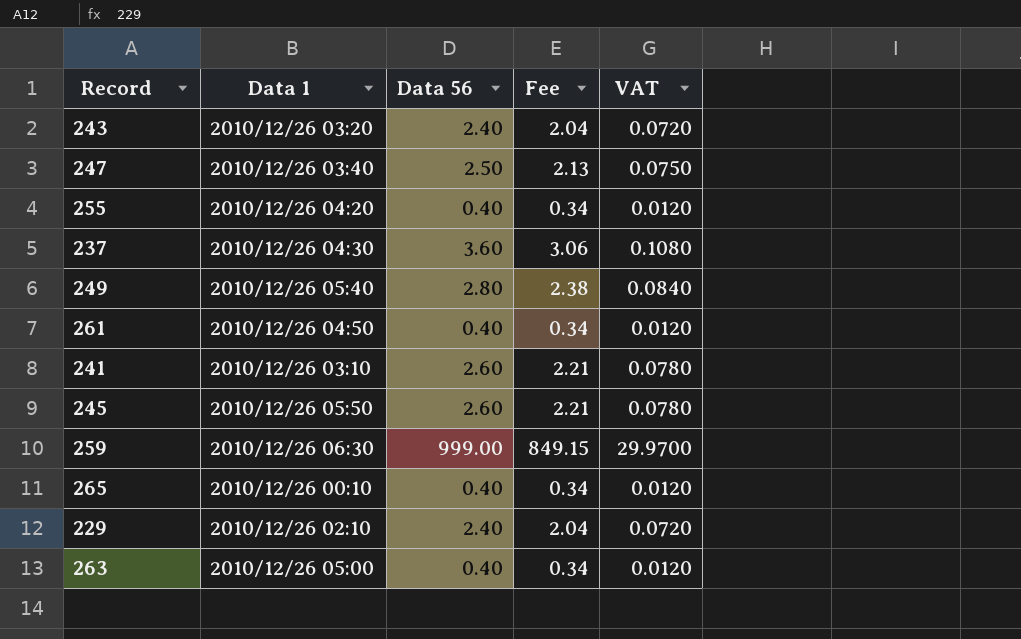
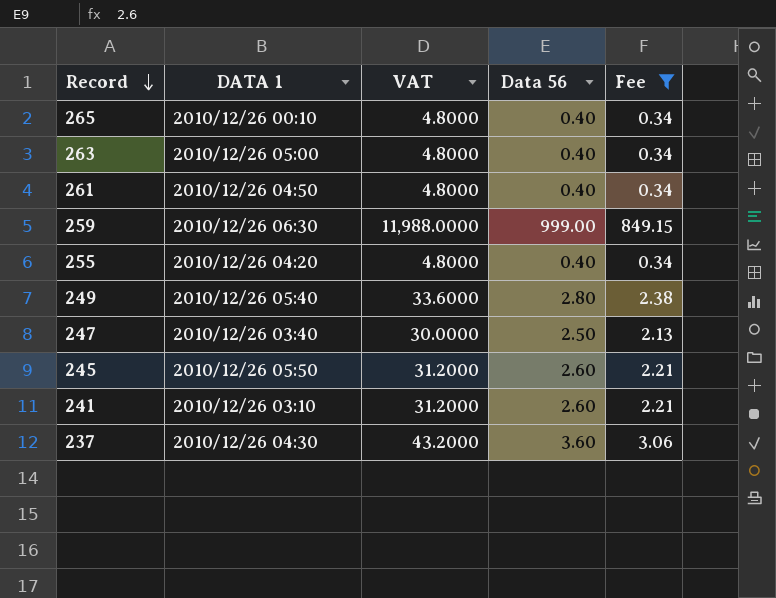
filter: none -> Fee != 2.04
row order: none -> Record descending
column name: Data 1 -> DATA 1
column VAT | formula: [Data 56] * 0.03 -> [Data 56] * 12
column VAT | position: 5 -> 3

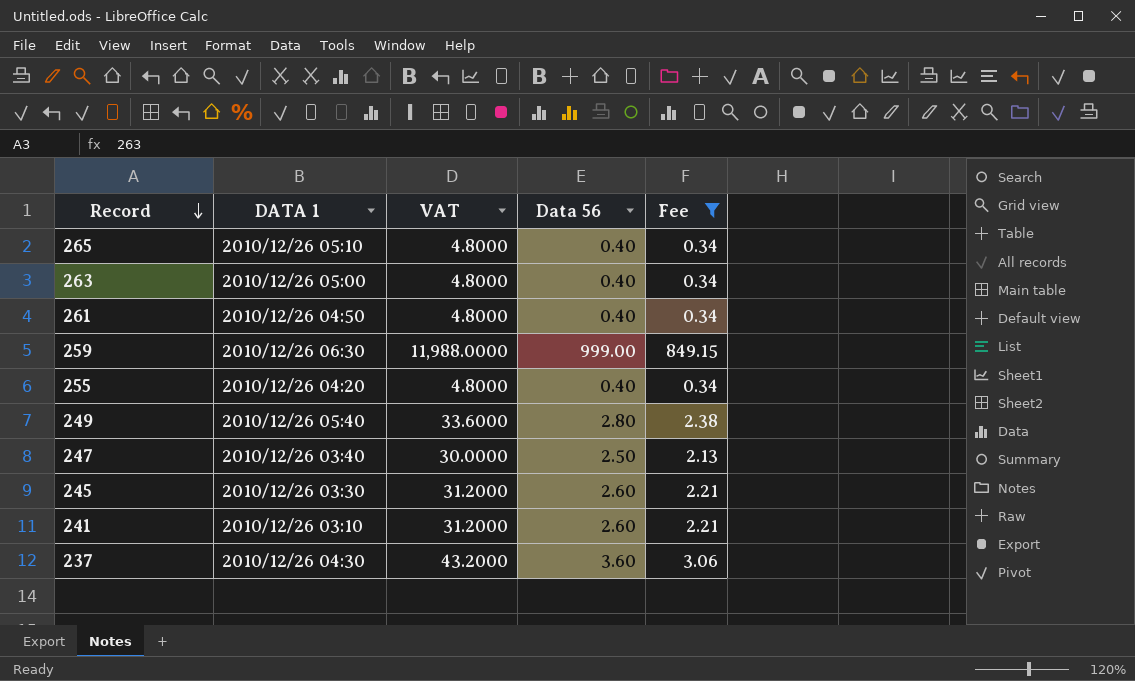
265 | DATA 1: 2010/12/26 00:10 -> 2010/12/26 05:10
245 | DATA 1: 2010/12/26 05:50 -> 2010/12/26 03:30

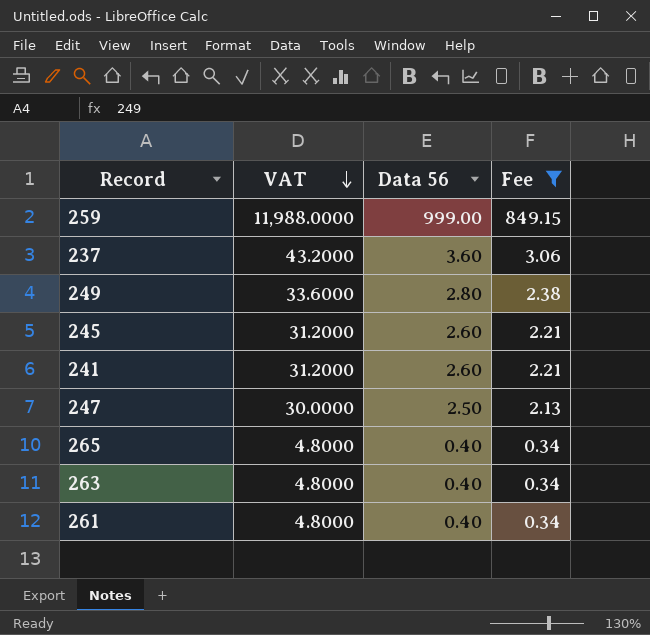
row order: Record descending -> VAT descending
column DATA 1 | position: 2 -> none
row 255: 2010/12/26 04:20 | 4.8000 | 0.40 | 0.34 -> none

